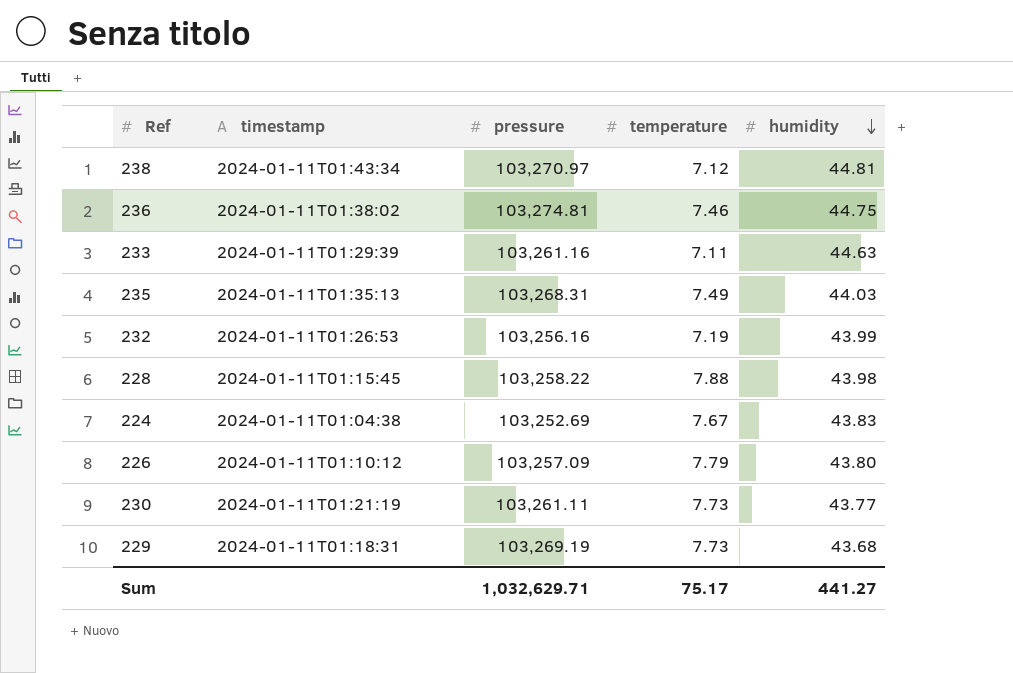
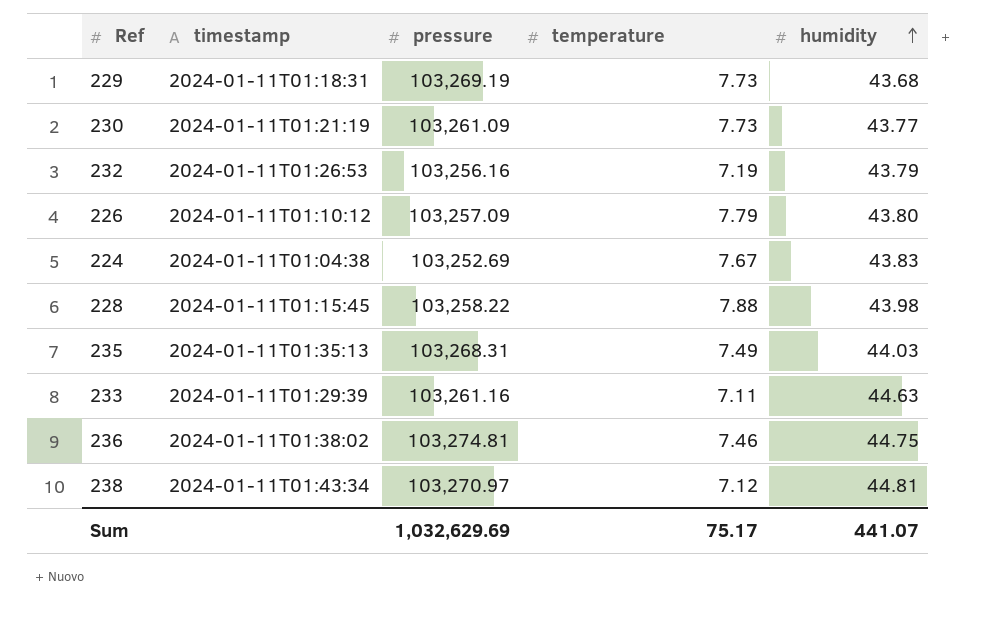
row order: humidity descending -> humidity ascending
230 | pressure: 103,261.11 -> 103,261.09
232 | humidity: 43.99 -> 43.79
Sum | pressure: 1,032,629.71 -> 1,032,629.69
Sum | humidity: 441.27 -> 441.07

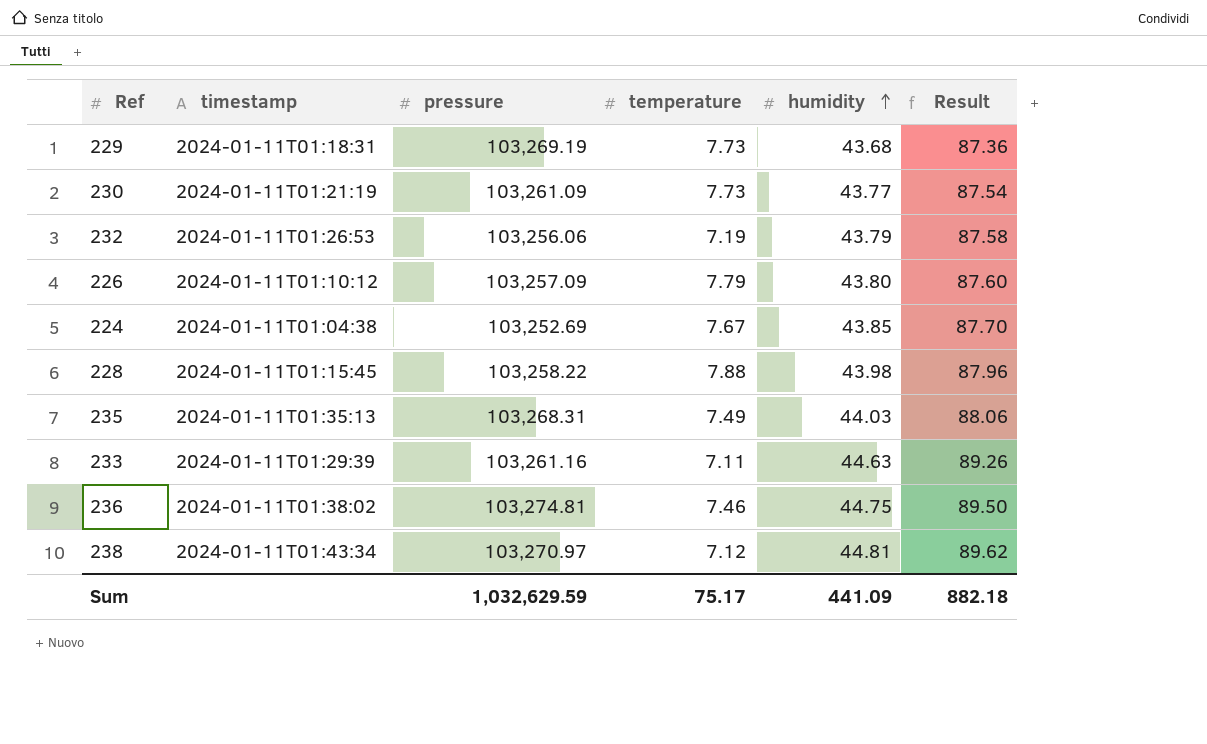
column Result | formula: none -> [humidity] * 2
232 | pressure: 103,256.16 -> 103,256.06
224 | humidity: 43.83 -> 43.85
Sum | pressure: 1,032,629.69 -> 1,032,629.59
Sum | humidity: 441.07 -> 441.09

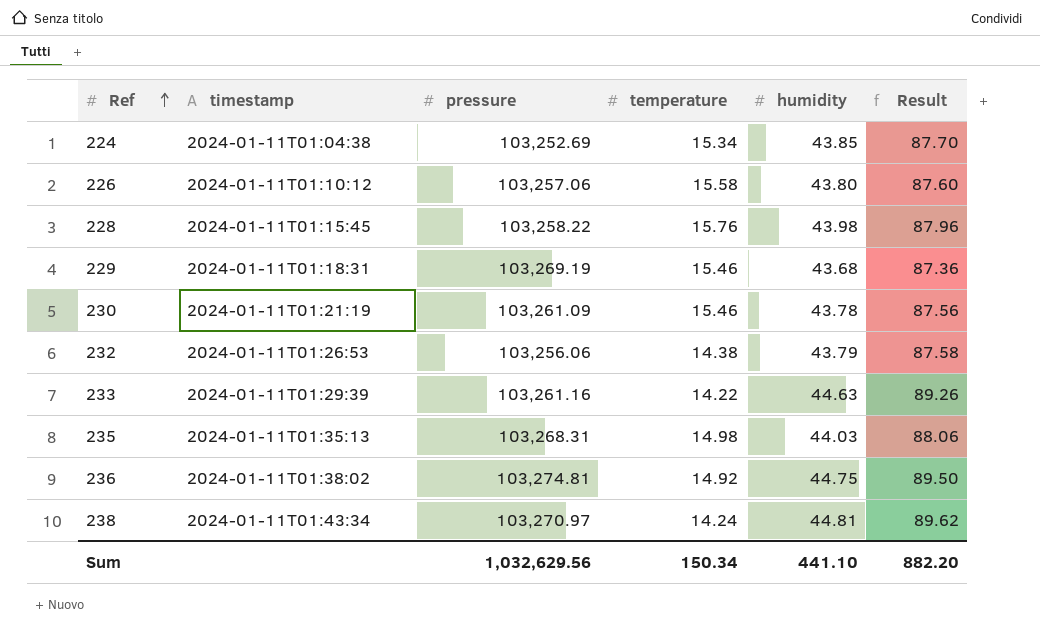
row order: humidity ascending -> Ref ascending
224 | temperature: 7.67 -> 15.34
226 | pressure: 103,257.09 -> 103,257.06
226 | temperature: 7.79 -> 15.58
228 | temperature: 7.88 -> 15.76
229 | temperature: 7.73 -> 15.46
230 | temperature: 7.73 -> 15.46
230 | humidity: 43.77 -> 43.78
230 | Result: 87.54 -> 87.56
232 | temperature: 7.19 -> 14.38
233 | temperature: 7.11 -> 14.22
235 | temperature: 7.49 -> 14.98
236 | temperature: 7.46 -> 14.92
238 | temperature: 7.12 -> 14.24
Sum | pressure: 1,032,629.59 -> 1,032,629.56
Sum | temperature: 75.17 -> 150.34
Sum | humidity: 441.09 -> 441.10
Sum | Result: 882.18 -> 882.20

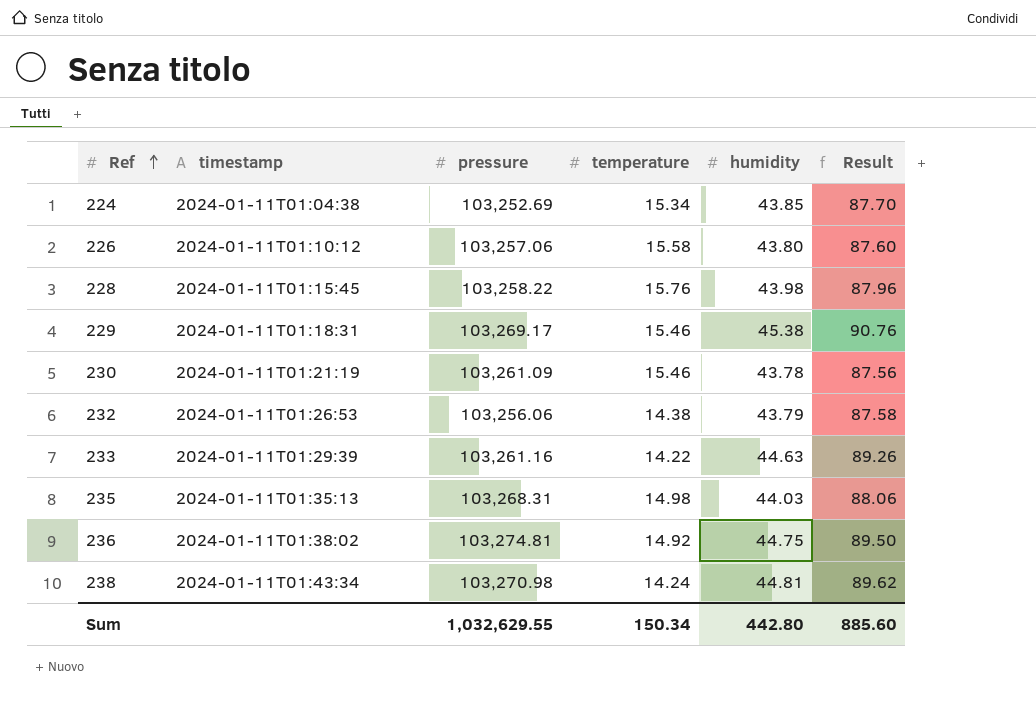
229 | pressure: 103,269.19 -> 103,269.17
229 | humidity: 43.68 -> 45.38
229 | Result: 87.36 -> 90.76
238 | pressure: 103,270.97 -> 103,270.98
Sum | pressure: 1,032,629.56 -> 1,032,629.55
Sum | humidity: 441.10 -> 442.80
Sum | Result: 882.20 -> 885.60

